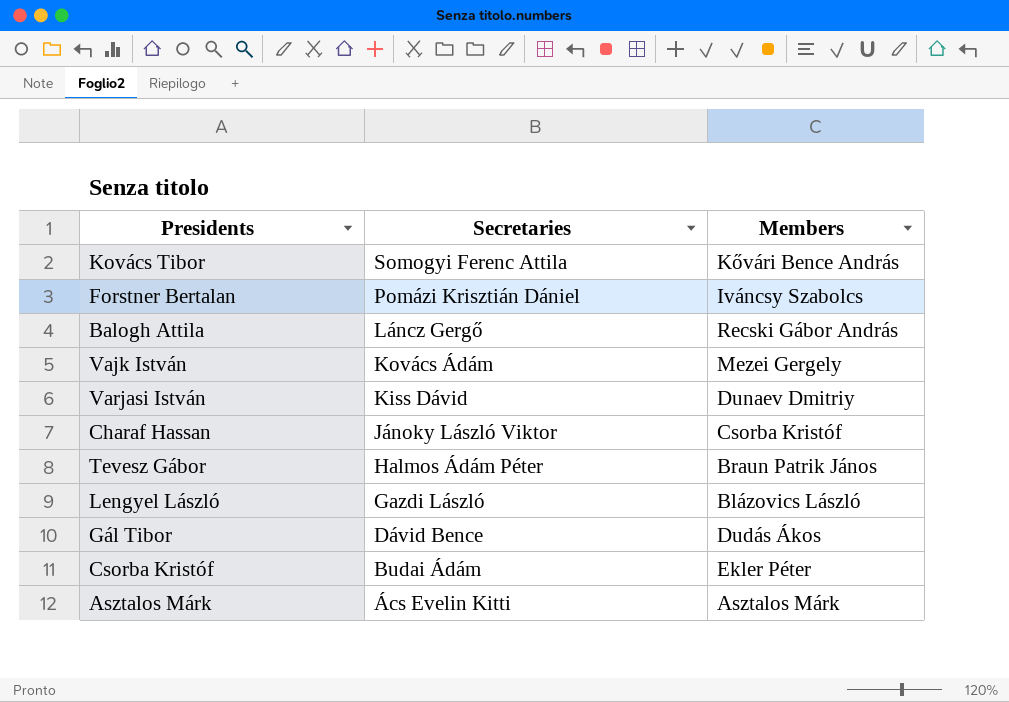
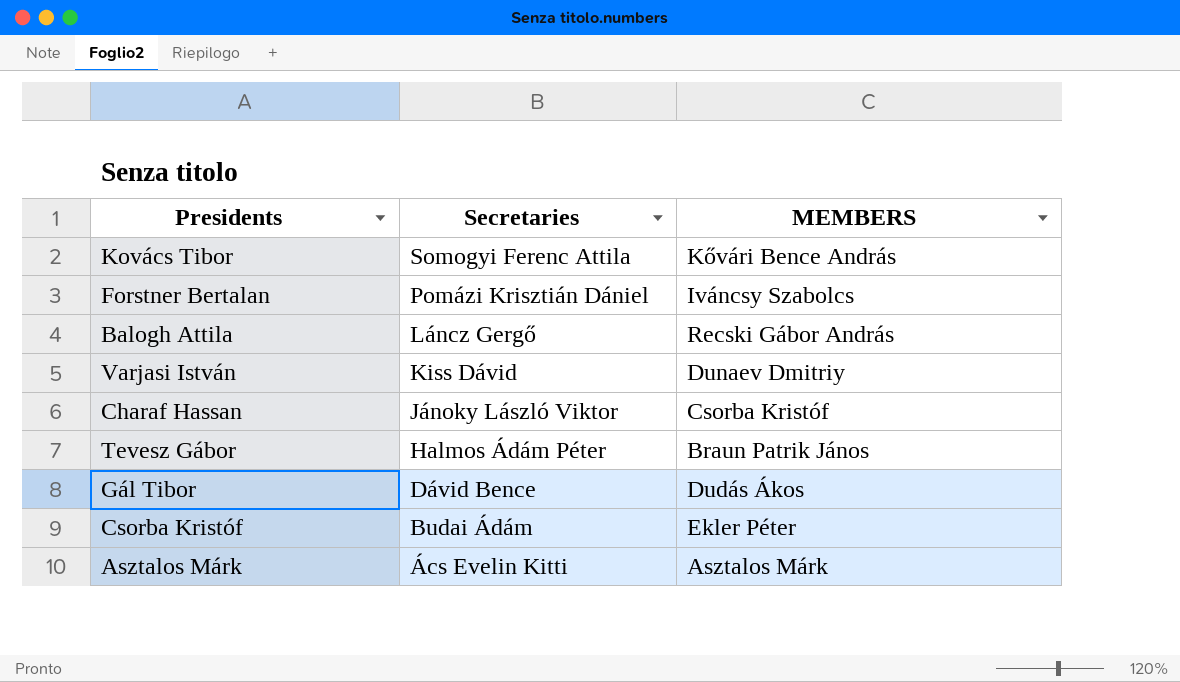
column name: Members -> MEMBERS
row Vajk István: Kovács Ádám | Mezei Gergely -> none
row Lengyel László: Gazdi László | Blázovics László -> none

